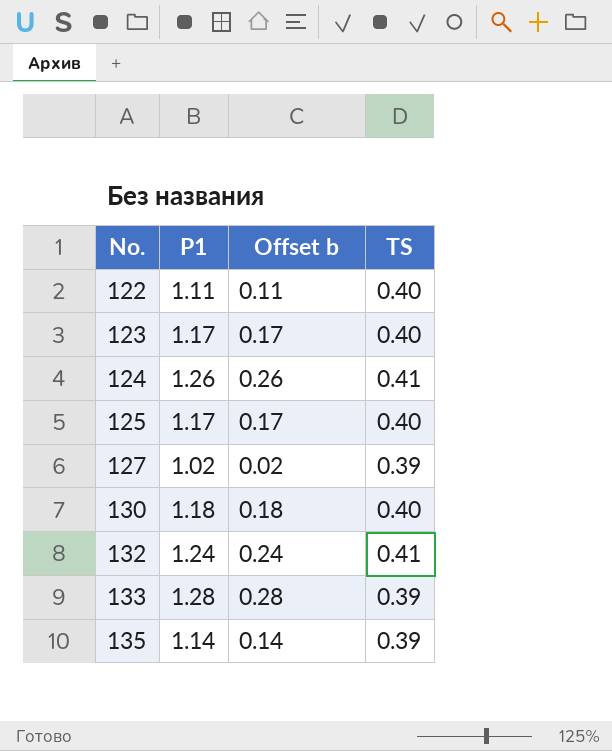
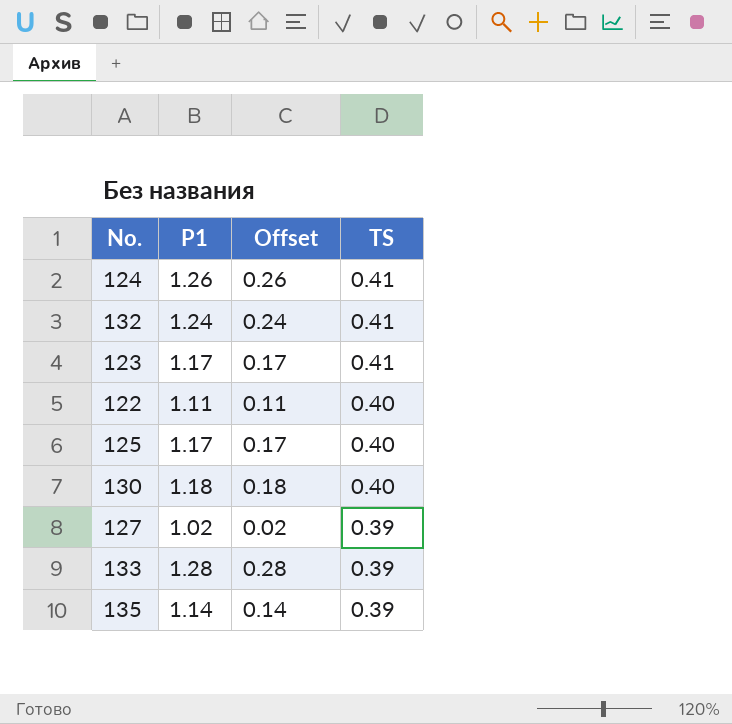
row order: No. ascending -> TS descending
column name: Offset b -> Offset
123 | TS: 0.40 -> 0.41

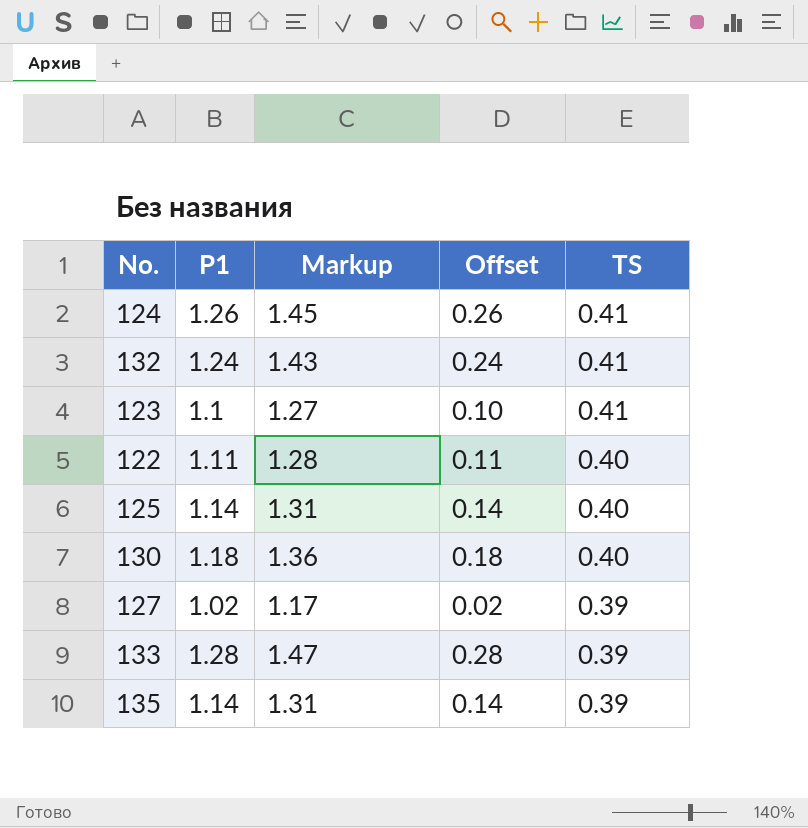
column Markup | formula: none -> [P1] * 1.15
123 | P1: 1.17 -> 1.1
123 | Offset: 0.17 -> 0.10
125 | P1: 1.17 -> 1.14
125 | Offset: 0.17 -> 0.14

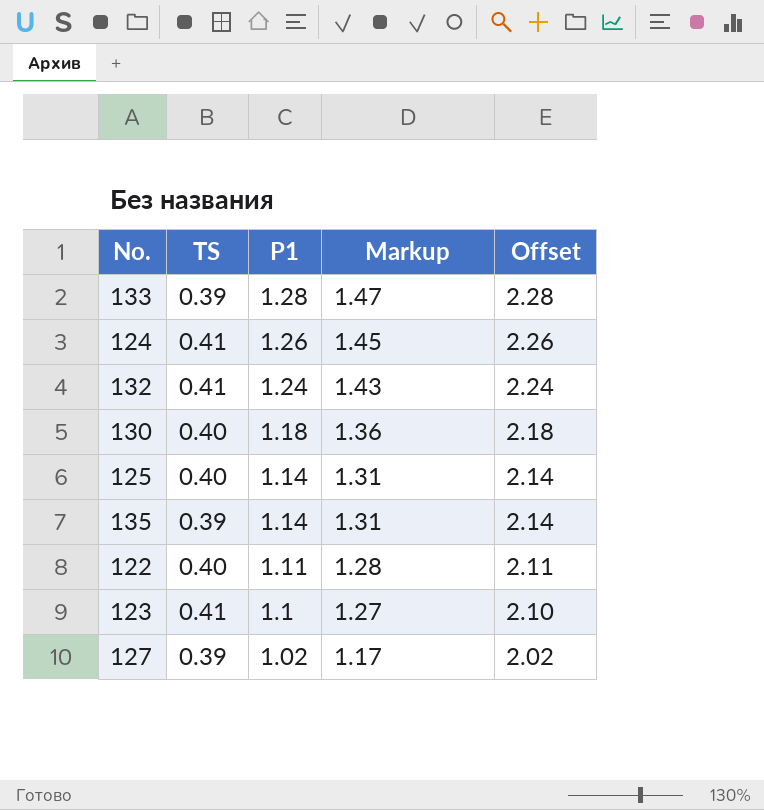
row order: TS descending -> P1 descending
column TS | position: 5 -> 2
column Offset | formula: [P1] - 1 -> [P1] + 1

